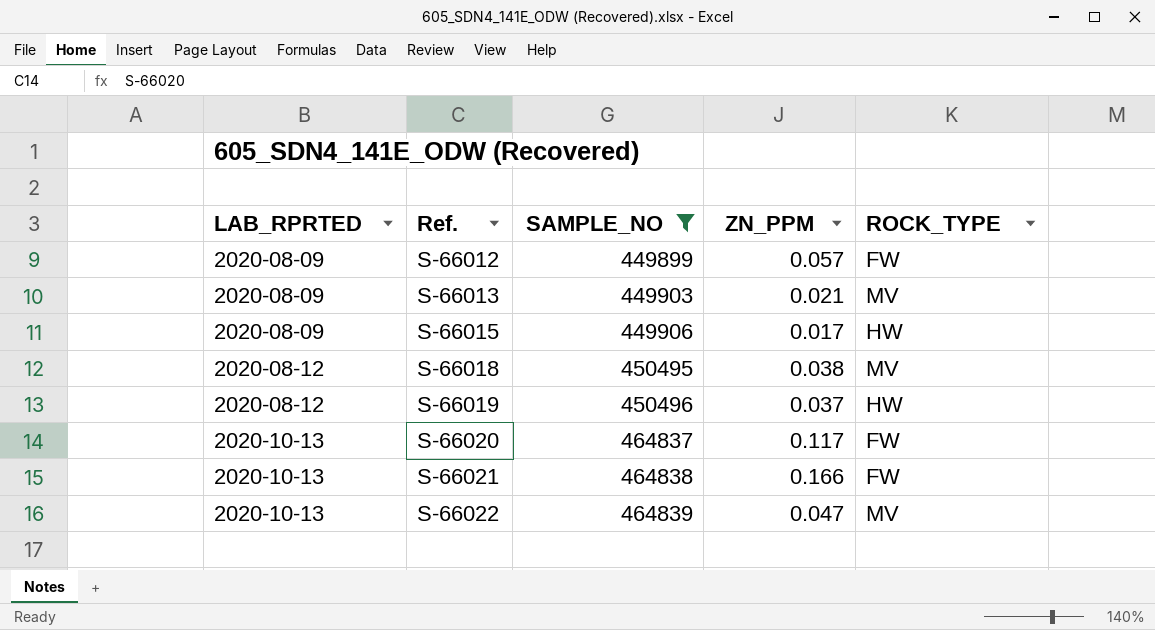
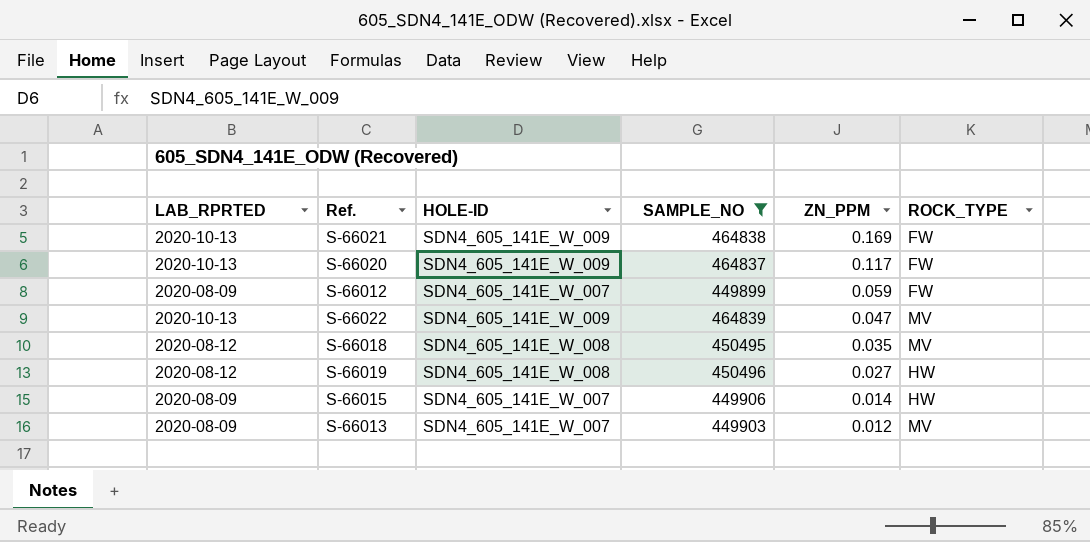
row order: LAB_RPRTED ascending -> ZN_PPM descending
column HOLE-ID | position: none -> 3
S-66021 | ZN_PPM: 0.166 -> 0.169
S-66012 | ZN_PPM: 0.057 -> 0.059
S-66018 | ZN_PPM: 0.038 -> 0.035
S-66019 | ZN_PPM: 0.037 -> 0.027
S-66015 | ZN_PPM: 0.017 -> 0.014
S-66013 | ZN_PPM: 0.021 -> 0.012

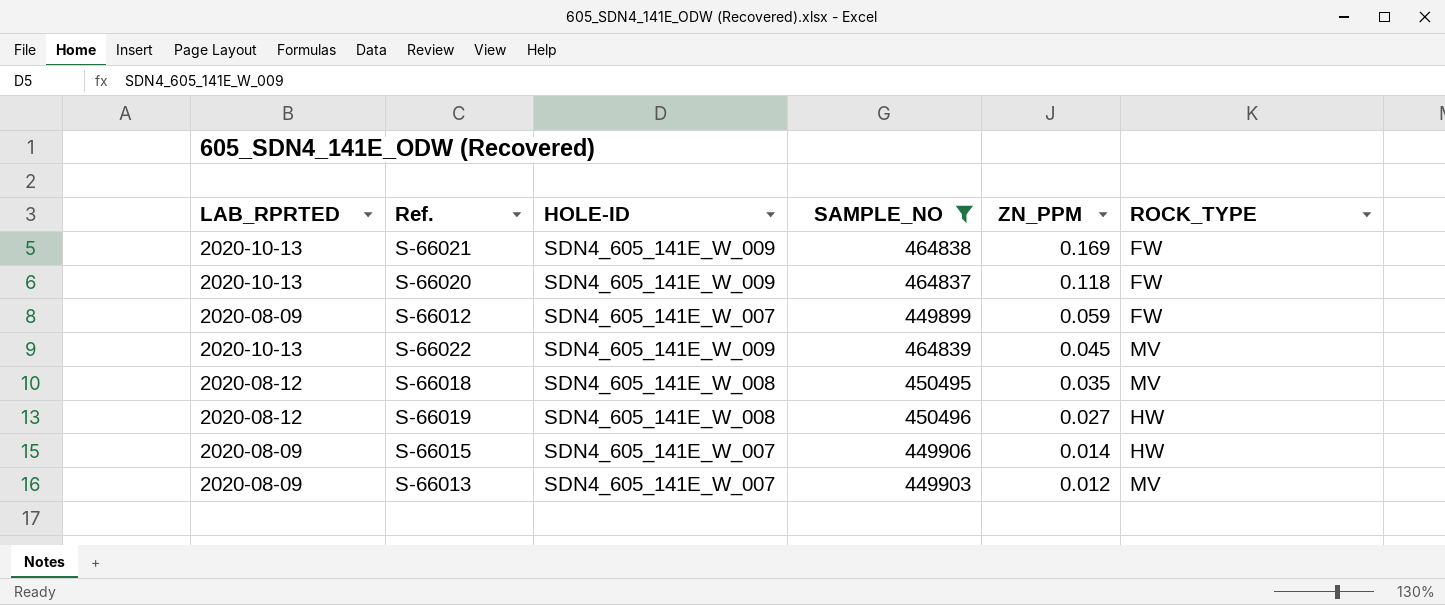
S-66020 | ZN_PPM: 0.117 -> 0.118
S-66022 | ZN_PPM: 0.047 -> 0.045

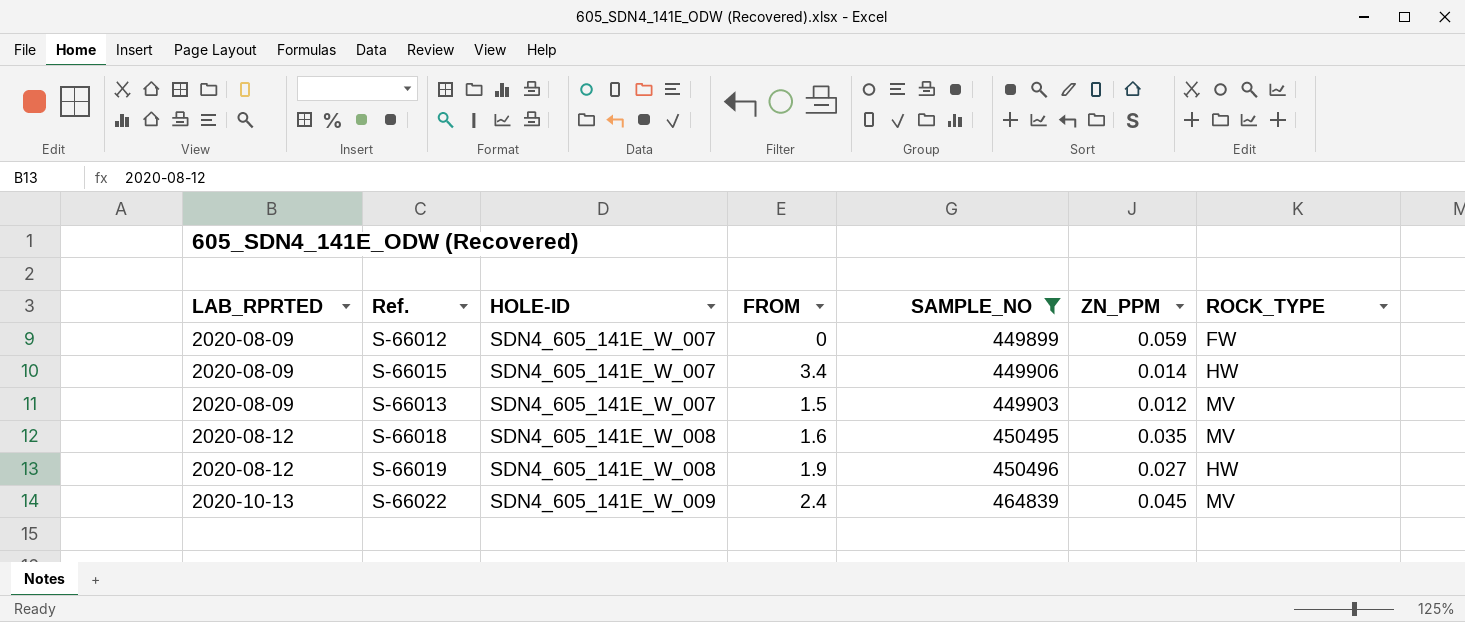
row order: ZN_PPM descending -> LAB_RPRTED ascending
column FROM | position: none -> 4
row S-66021: 2020-10-13 | SDN4_605_141E_W_009 | 464838 | 0.169 | FW -> none
row S-66020: 2020-10-13 | SDN4_605_141E_W_009 | 464837 | 0.118 | FW -> none

